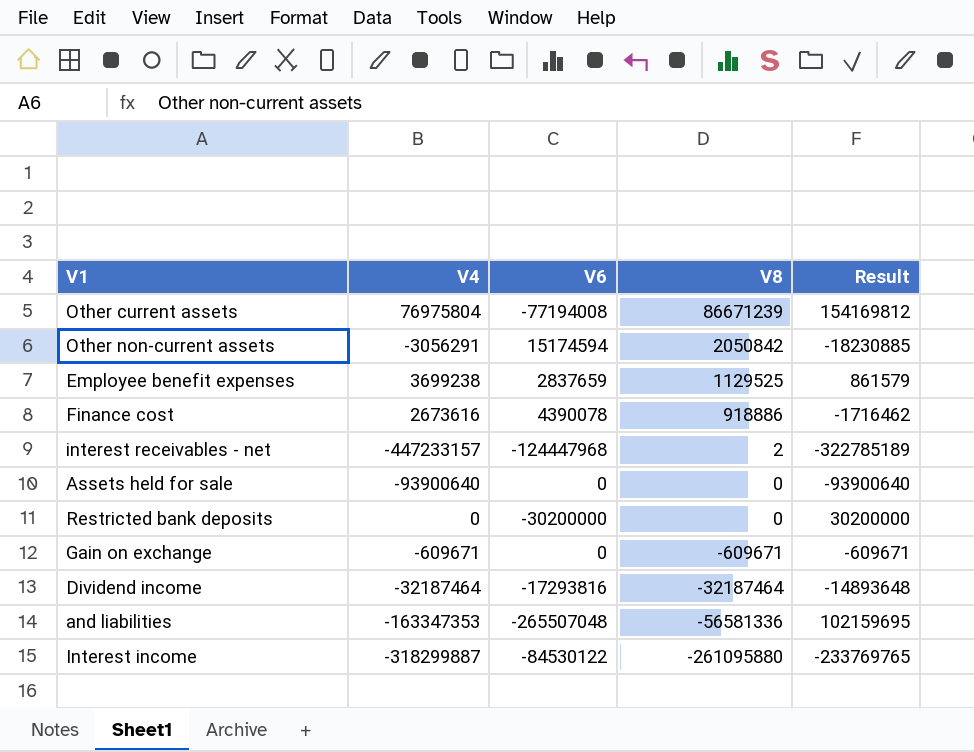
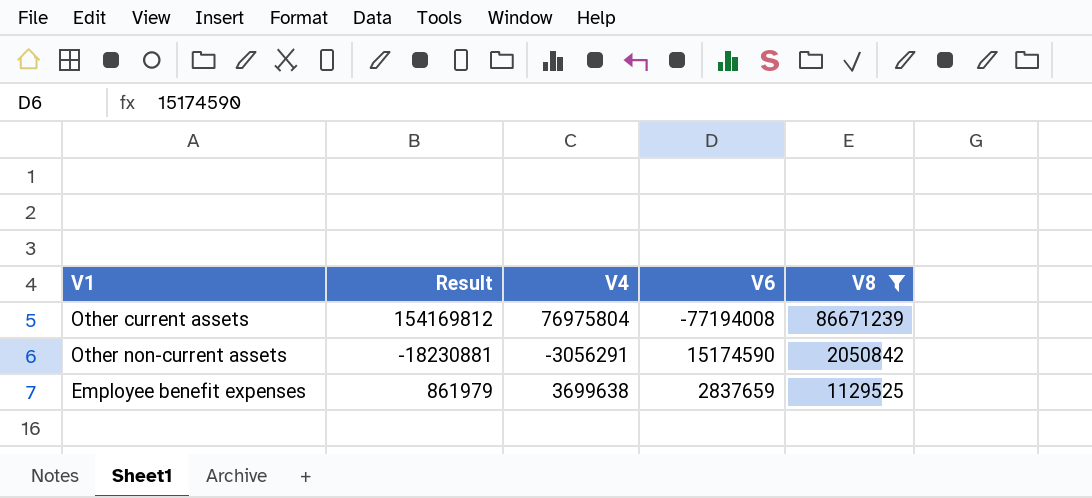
filter: none -> V8 >= 1129525
column Result | position: 5 -> 2
Other non-current assets | Result: -18230885 -> -18230881
Other non-current assets | V6: 15174594 -> 15174590
Employee benefit expenses | Result: 861579 -> 861979
Employee benefit expenses | V4: 3699238 -> 3699638

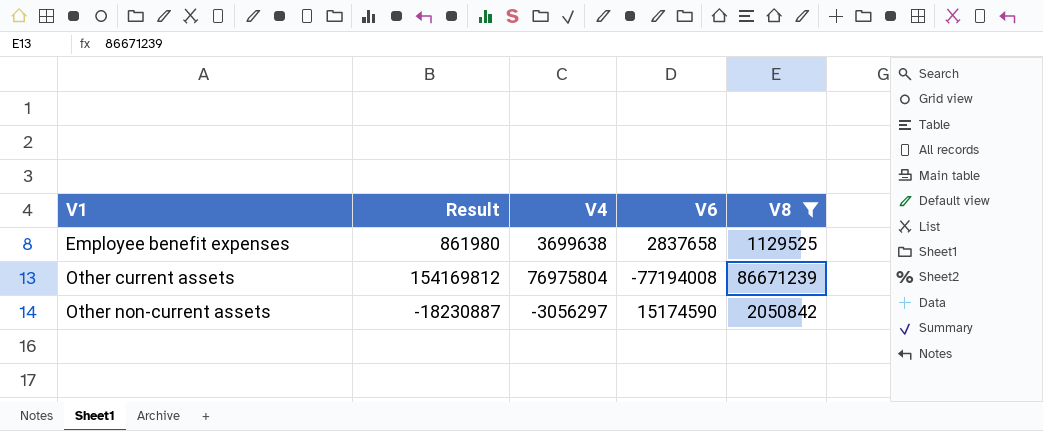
row order: V8 descending -> V1 ascending
Employee benefit expenses | Result: 861979 -> 861980
Employee benefit expenses | V6: 2837659 -> 2837658
Other non-current assets | Result: -18230881 -> -18230887
Other non-current assets | V4: -3056291 -> -3056297

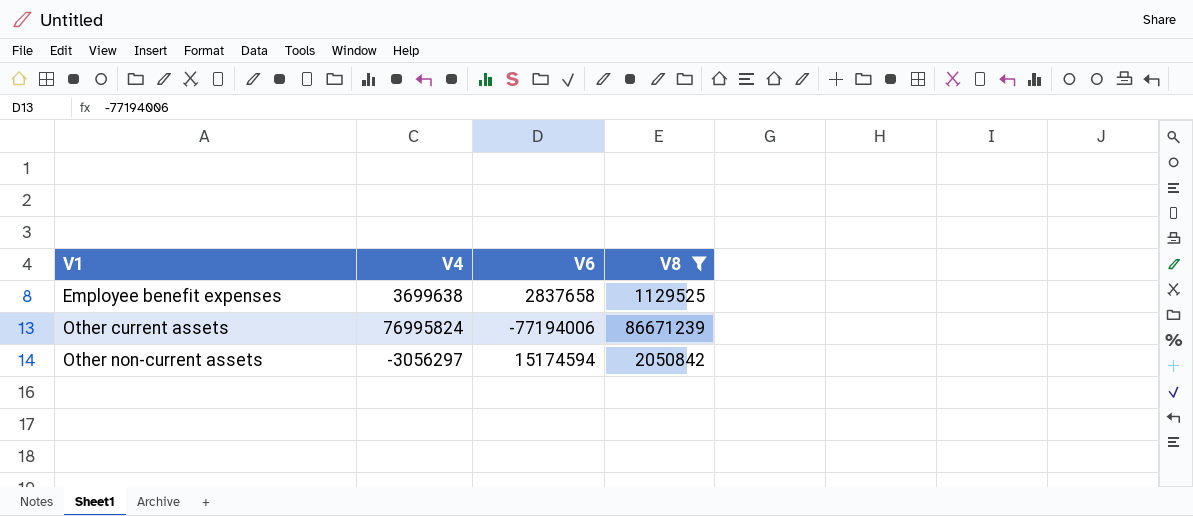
column Result | formula: [V4] - [V6] -> none
Other current assets | V4: 76975804 -> 76995824
Other current assets | V6: -77194008 -> -77194006
Other non-current assets | V6: 15174590 -> 15174594

